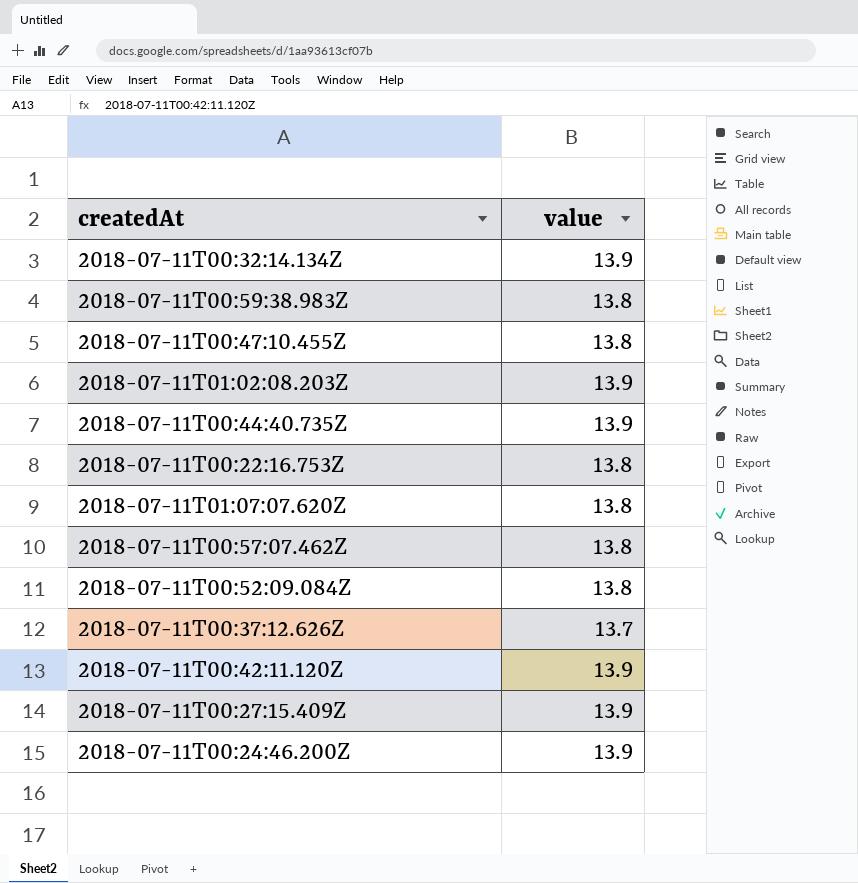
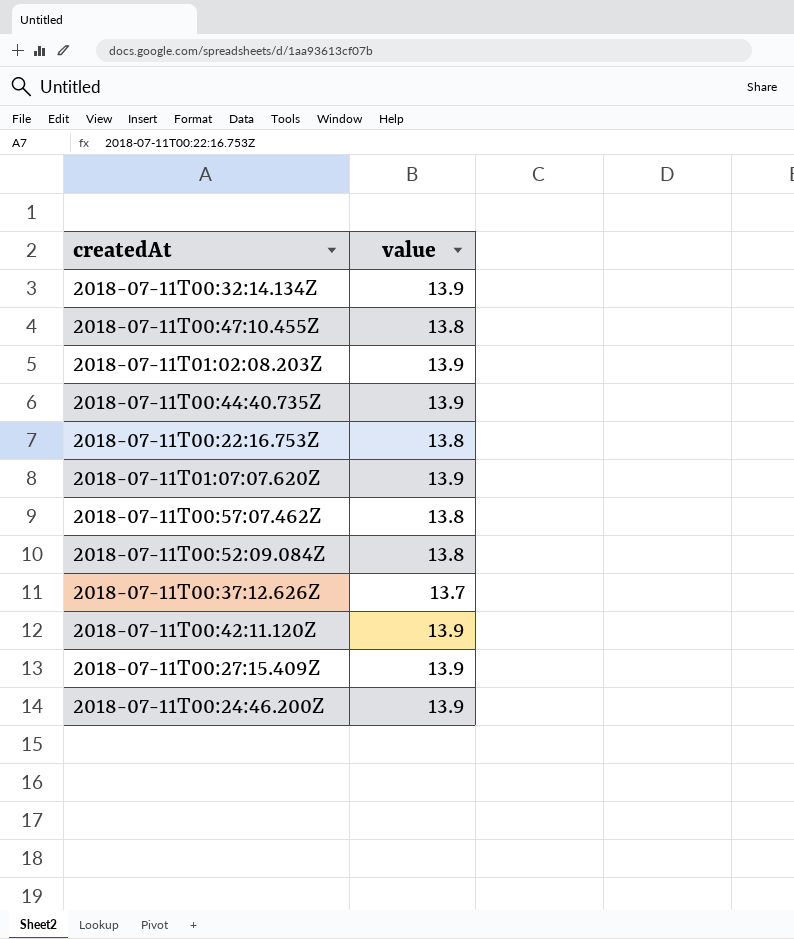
row 2018-07-11T00:59:38.983Z: 13.8 -> none
2018-07-11T01:07:07.620Z | value: 13.8 -> 13.9

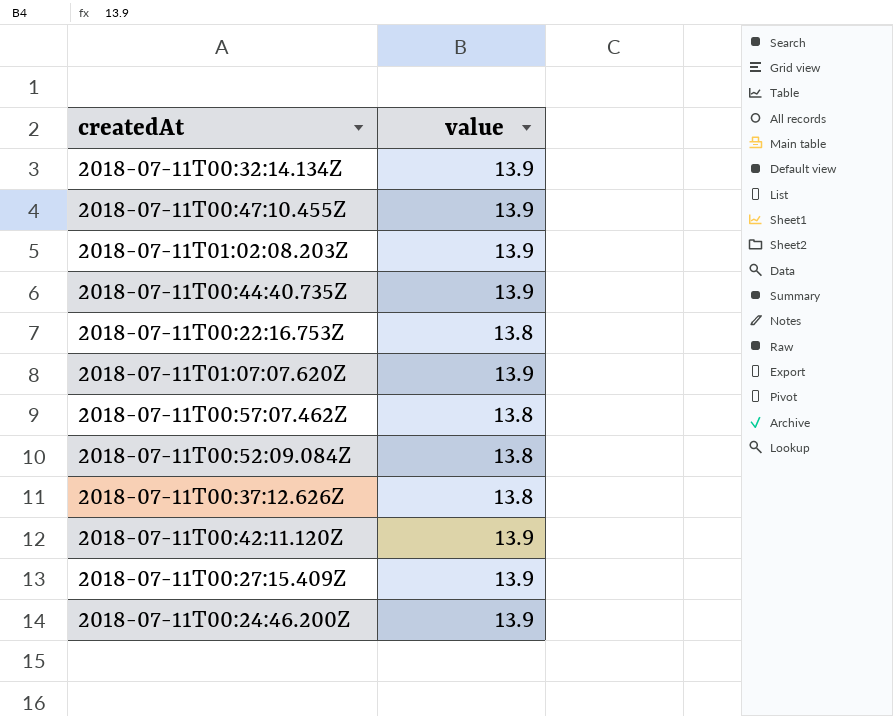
2018-07-11T00:47:10.455Z | value: 13.8 -> 13.9
2018-07-11T00:37:12.626Z | value: 13.7 -> 13.8

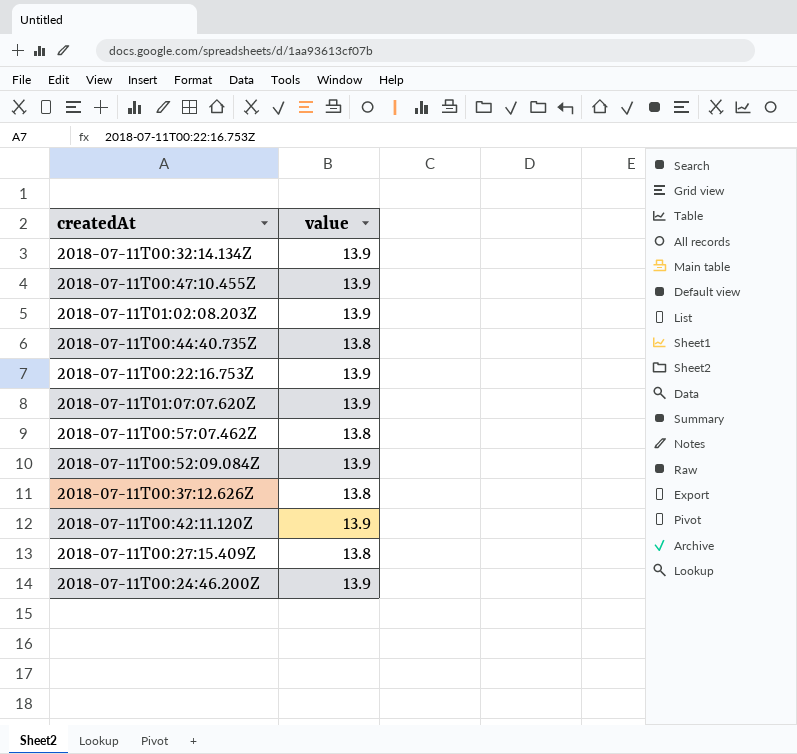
2018-07-11T00:44:40.735Z | value: 13.9 -> 13.8
2018-07-11T00:22:16.753Z | value: 13.8 -> 13.9
2018-07-11T00:52:09.084Z | value: 13.8 -> 13.9
2018-07-11T00:27:15.409Z | value: 13.9 -> 13.8

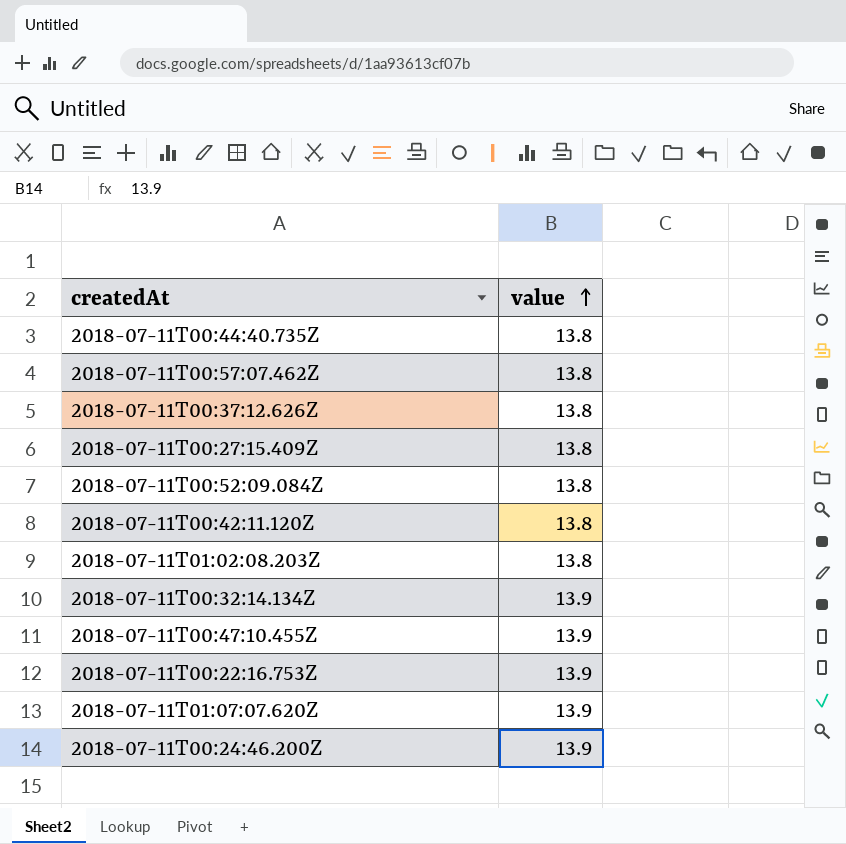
row order: none -> value ascending
2018-07-11T00:52:09.084Z | value: 13.9 -> 13.8
2018-07-11T00:42:11.120Z | value: 13.9 -> 13.8
2018-07-11T01:02:08.203Z | value: 13.9 -> 13.8

